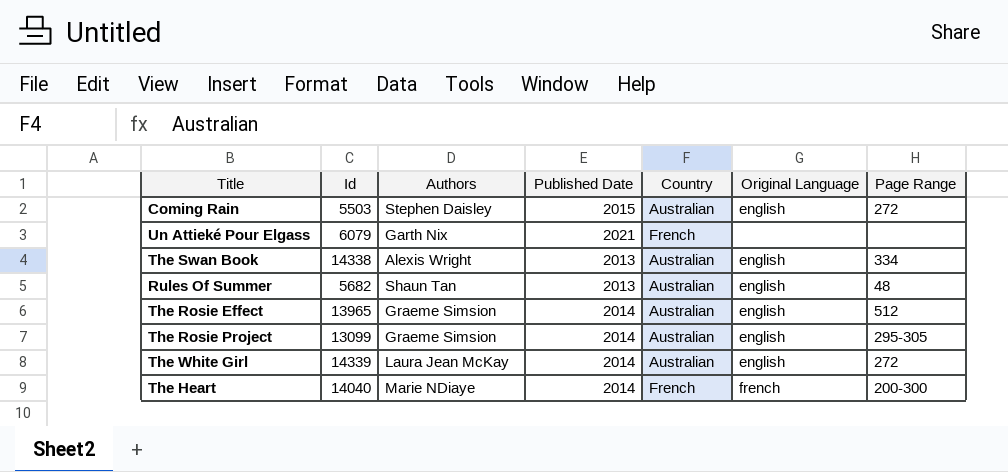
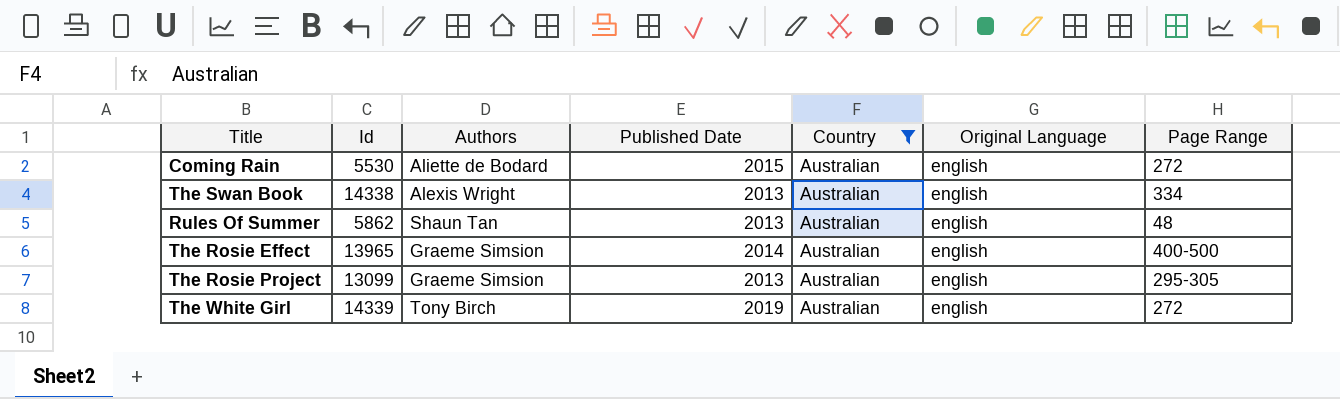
filter: none -> Country = Australian
Coming Rain | Id: 5503 -> 5530
Coming Rain | Authors: Stephen Daisley -> Aliette de Bodard
Rules Of Summer | Id: 5682 -> 5862
The Rosie Effect | Page Range: 512 -> 400-500
The Rosie Project | Published Date: 2014 -> 2013
The White Girl | Authors: Laura Jean McKay -> Tony Birch
The White Girl | Published Date: 2014 -> 2019

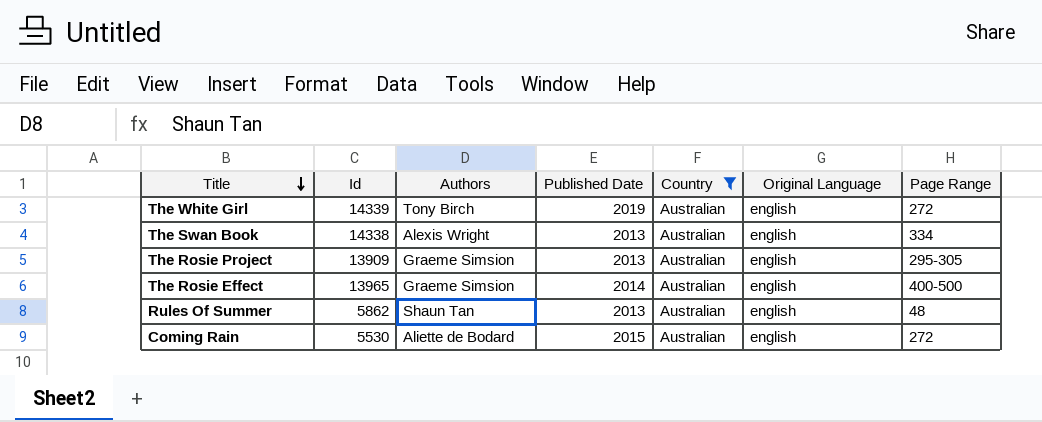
row order: none -> Title descending
The Rosie Project | Id: 13099 -> 13909

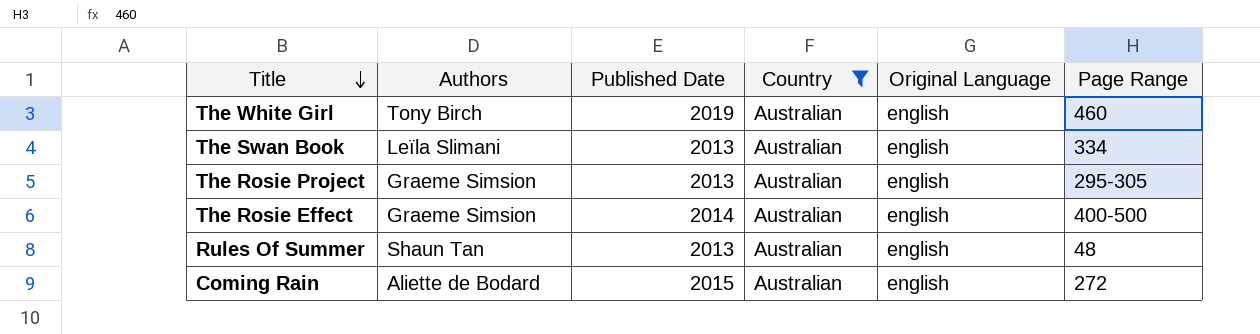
column Id | position: 2 -> none
The White Girl | Page Range: 272 -> 460
The Swan Book | Authors: Alexis Wright -> Leïla Slimani

